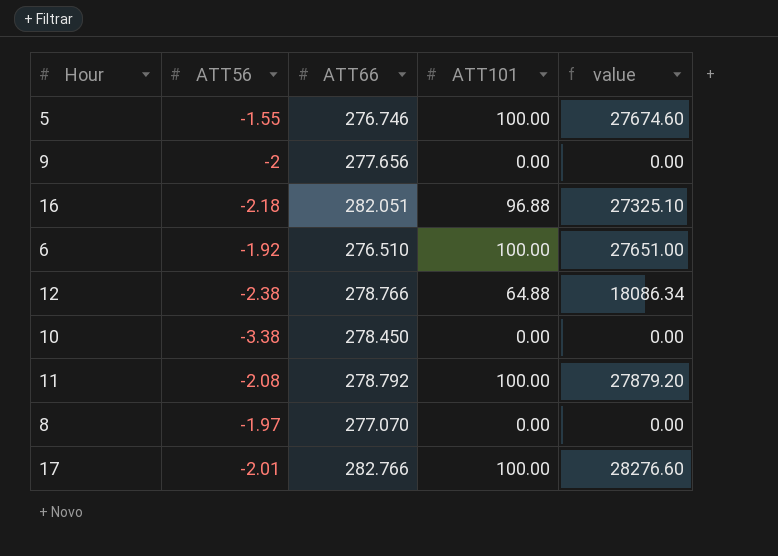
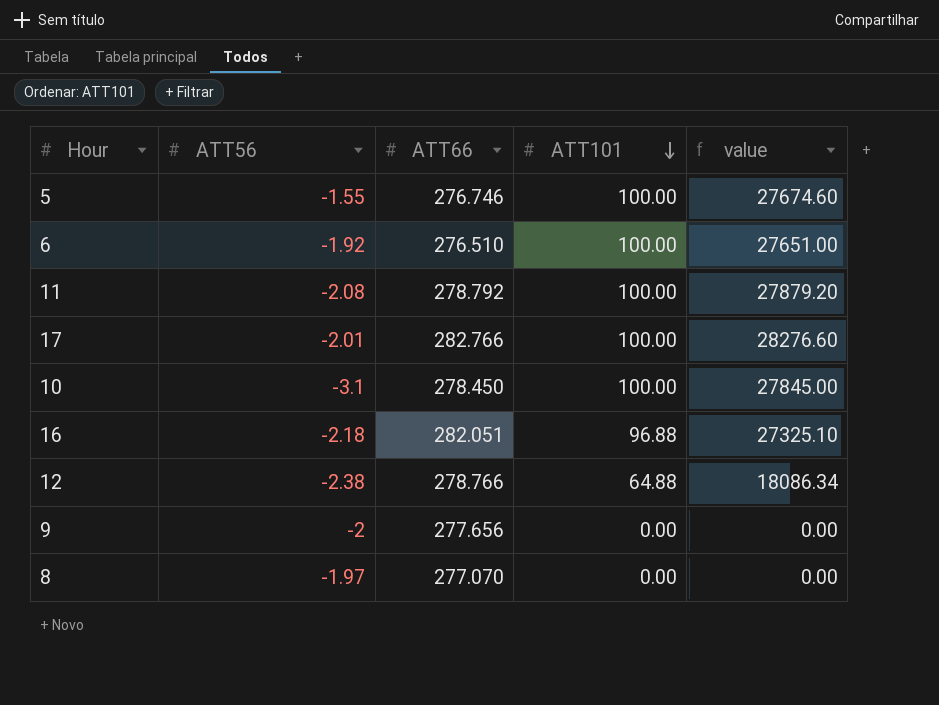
row order: none -> ATT101 descending
10 | ATT56: -3.38 -> -3.1
10 | ATT101: 0.00 -> 100.00
10 | value: 0.00 -> 27845.00

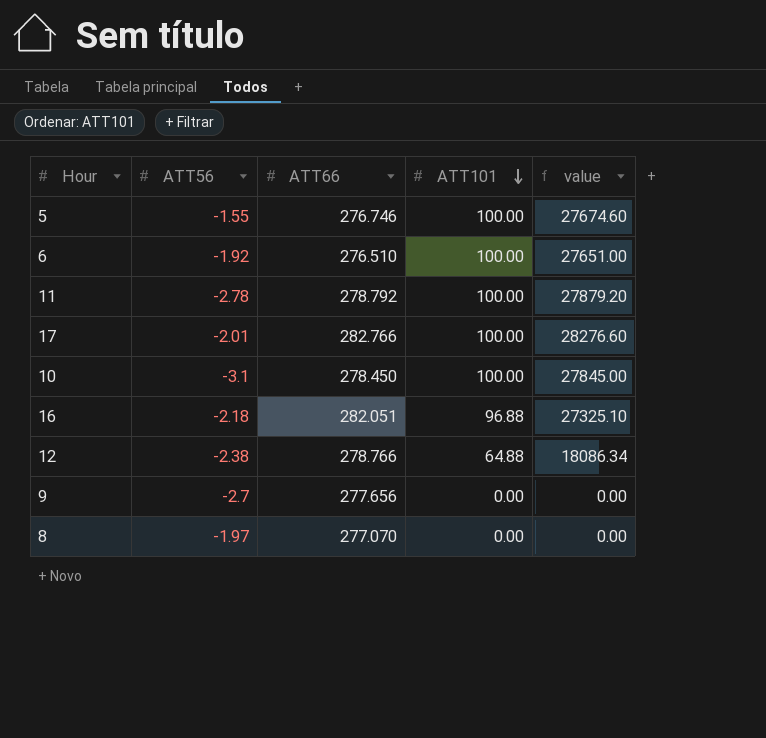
11 | ATT56: -2.08 -> -2.78
9 | ATT56: -2 -> -2.7

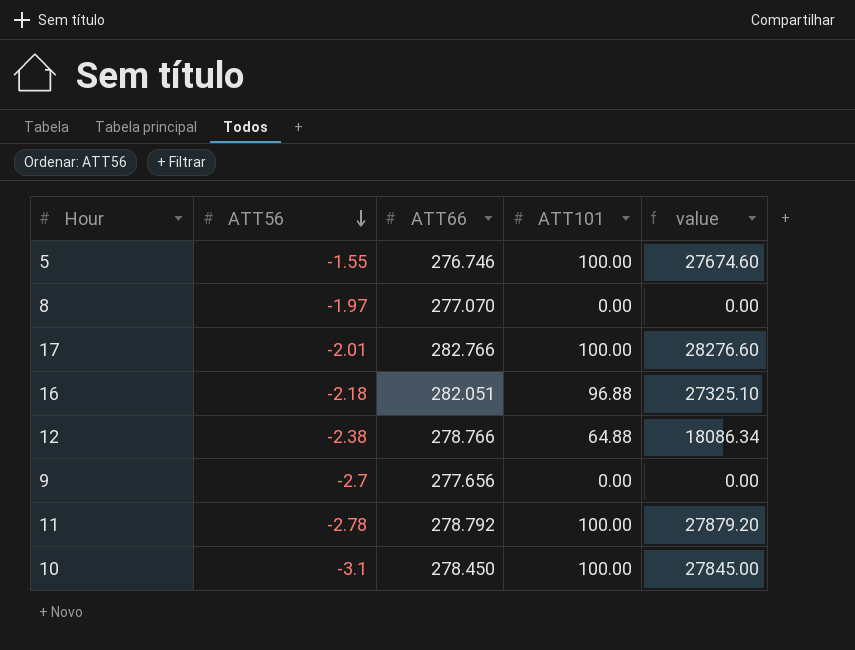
row order: ATT101 descending -> ATT56 descending
row 6: -1.92 | 276.510 | 100.00 | 27651.00 -> none

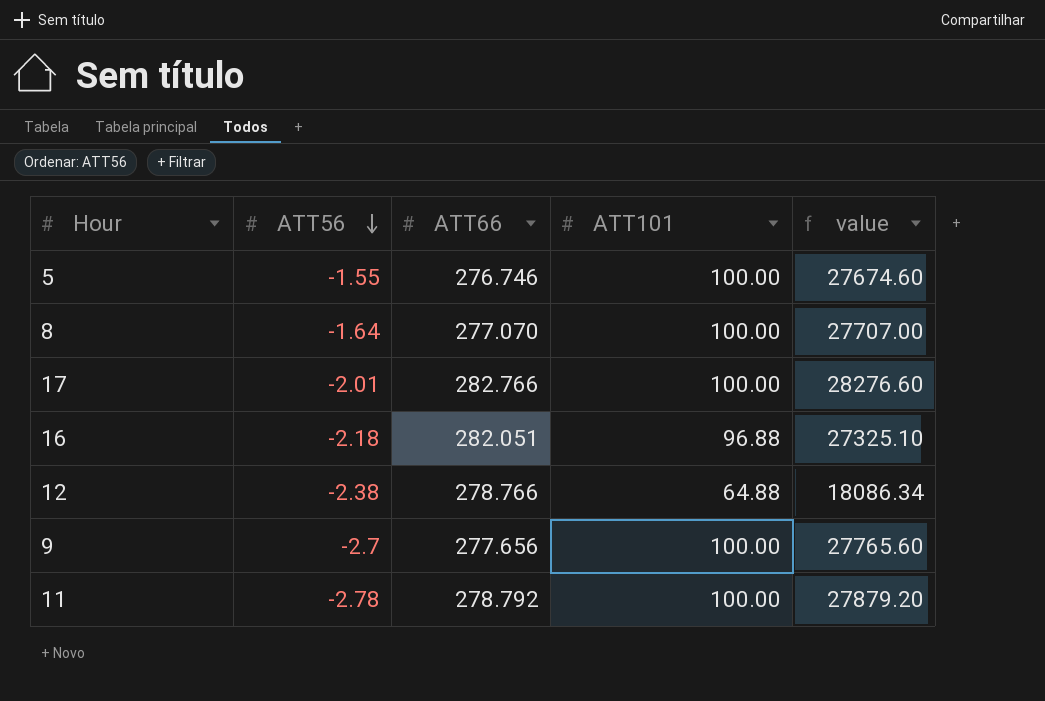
row 10: -3.1 | 278.450 | 100.00 | 27845.00 -> none
8 | ATT56: -1.97 -> -1.64
8 | ATT101: 0.00 -> 100.00
8 | value: 0.00 -> 27707.00
9 | ATT101: 0.00 -> 100.00
9 | value: 0.00 -> 27765.60

